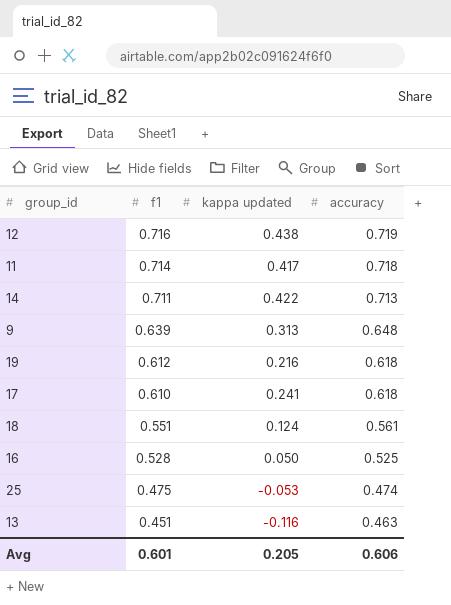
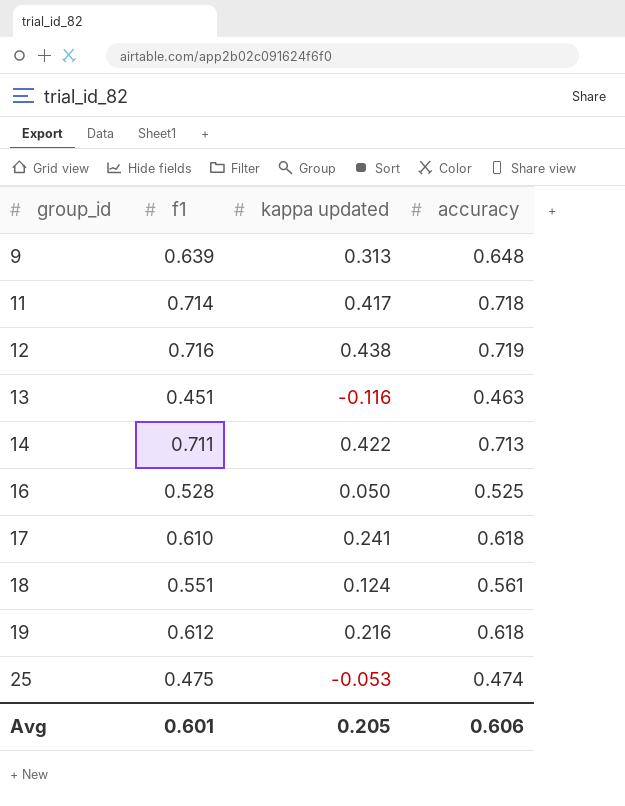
row order: f1 descending -> group_id ascending

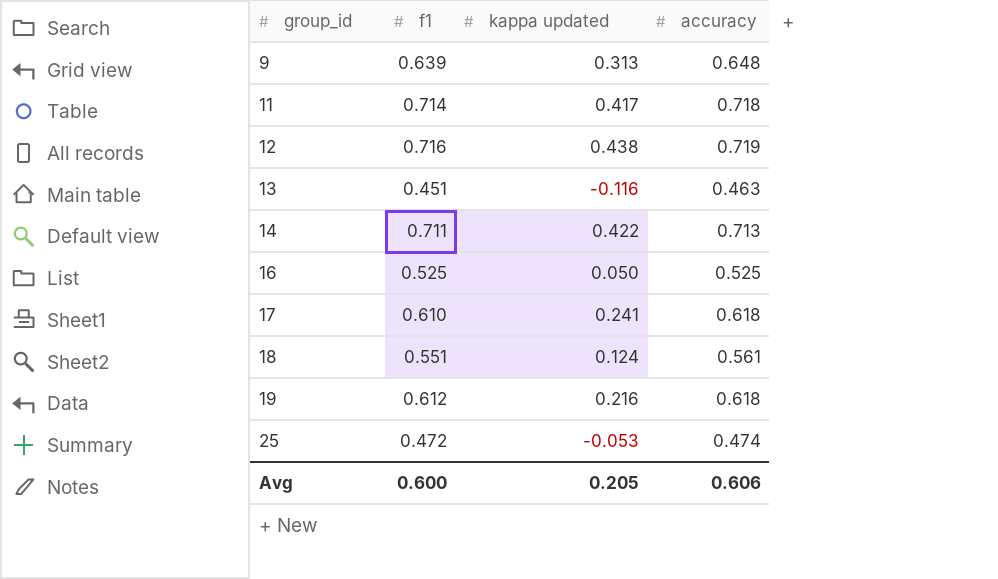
16 | f1: 0.528 -> 0.525
25 | f1: 0.475 -> 0.472
Avg | f1: 0.601 -> 0.600

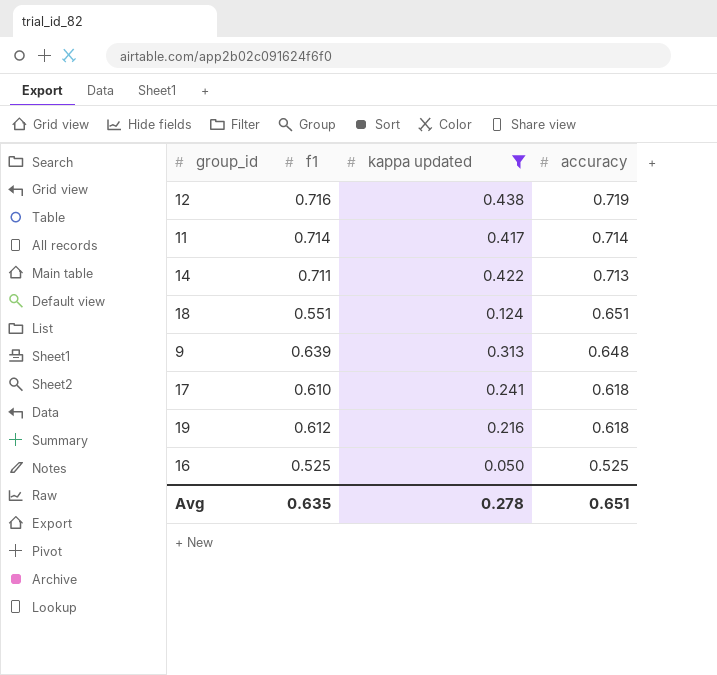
filter: none -> kappa updated >= 0.050
row order: group_id ascending -> accuracy descending
11 | accuracy: 0.718 -> 0.714
18 | accuracy: 0.561 -> 0.651
Avg | f1: 0.600 -> 0.635
Avg | kappa updated: 0.205 -> 0.278
Avg | accuracy: 0.606 -> 0.651

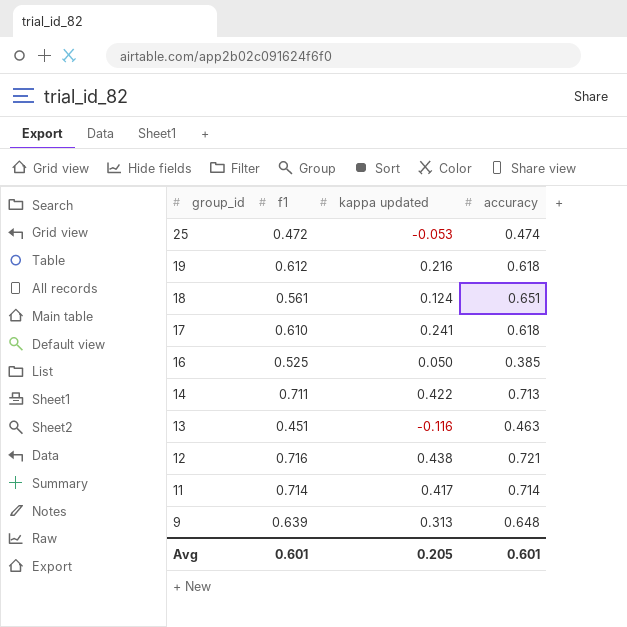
filter: kappa updated >= 0.050 -> none
row order: accuracy descending -> group_id descending
18 | f1: 0.551 -> 0.561
16 | accuracy: 0.525 -> 0.385
12 | accuracy: 0.719 -> 0.721
Avg | f1: 0.635 -> 0.601
Avg | kappa updated: 0.278 -> 0.205
Avg | accuracy: 0.651 -> 0.601

